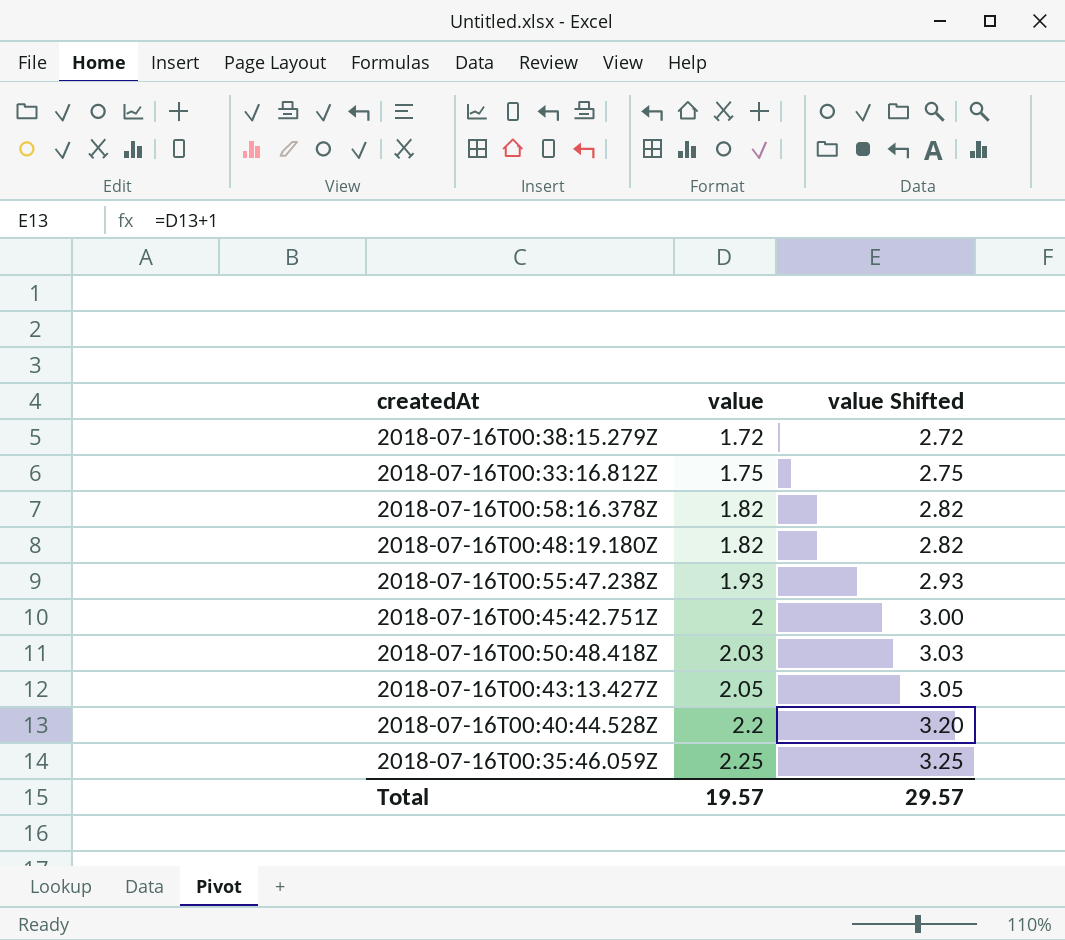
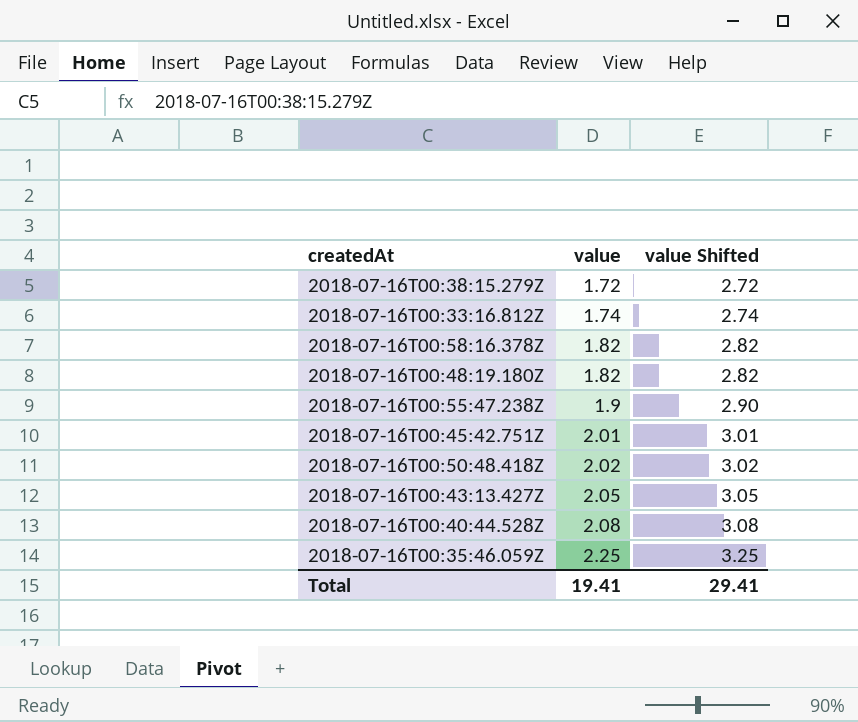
2018-07-16T00:33:16.812Z | value: 1.75 -> 1.74
2018-07-16T00:33:16.812Z | value Shifted: 2.75 -> 2.74
2018-07-16T00:55:47.238Z | value: 1.93 -> 1.9
2018-07-16T00:55:47.238Z | value Shifted: 2.93 -> 2.90
2018-07-16T00:45:42.751Z | value: 2 -> 2.01
2018-07-16T00:45:42.751Z | value Shifted: 3.00 -> 3.01
2018-07-16T00:50:48.418Z | value: 2.03 -> 2.02
2018-07-16T00:50:48.418Z | value Shifted: 3.03 -> 3.02
2018-07-16T00:40:44.528Z | value: 2.2 -> 2.08
2018-07-16T00:40:44.528Z | value Shifted: 3.20 -> 3.08
Total | value: 19.57 -> 19.41
Total | value Shifted: 29.57 -> 29.41

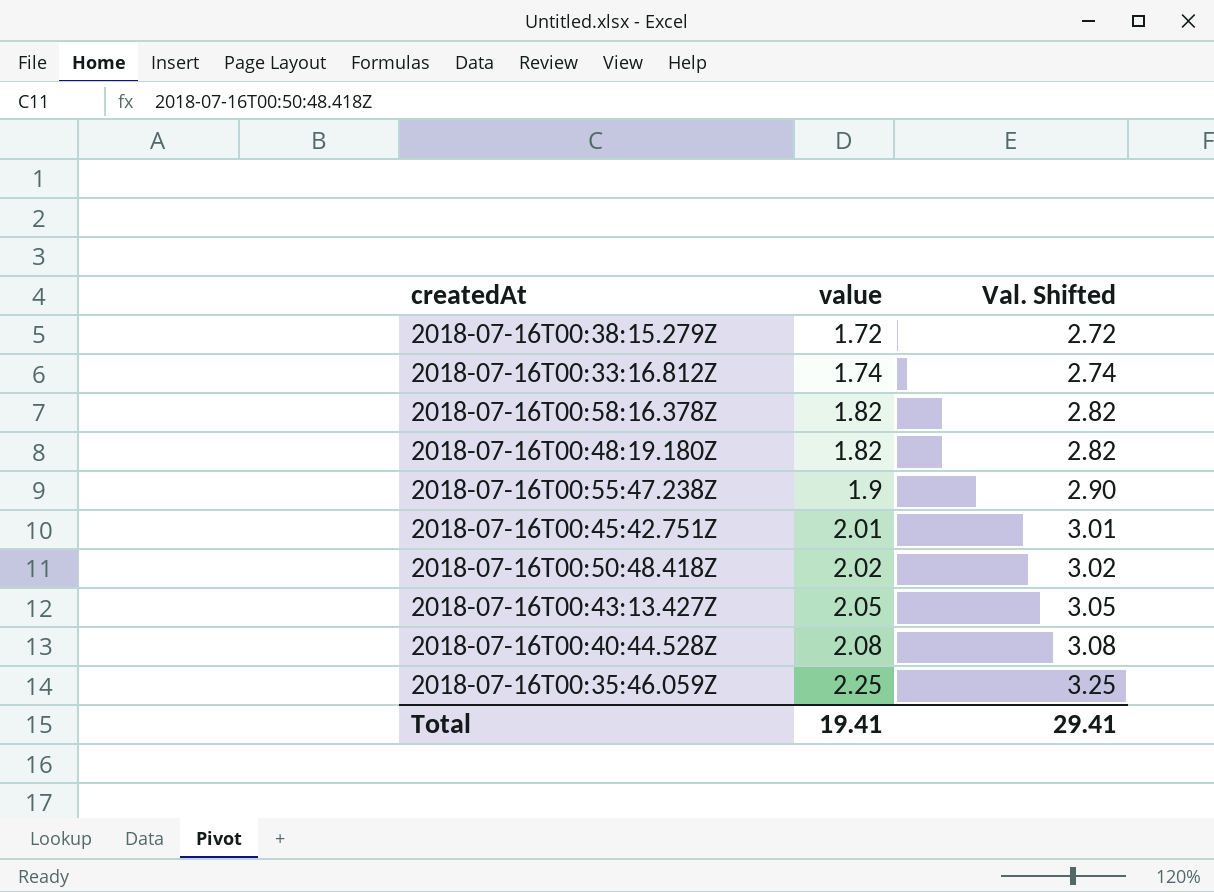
column name: value Shifted -> Val. Shifted

